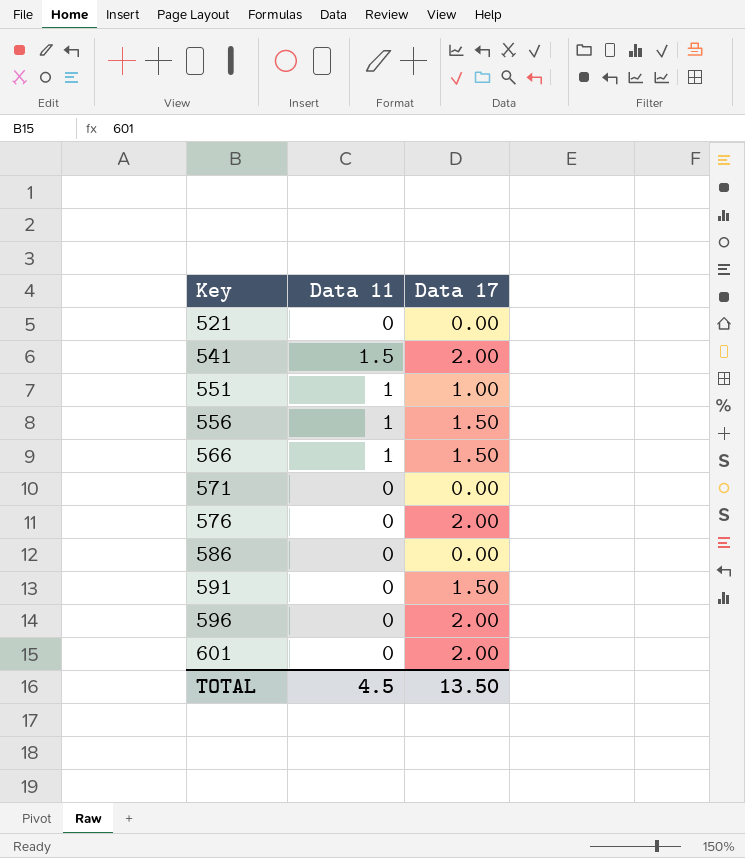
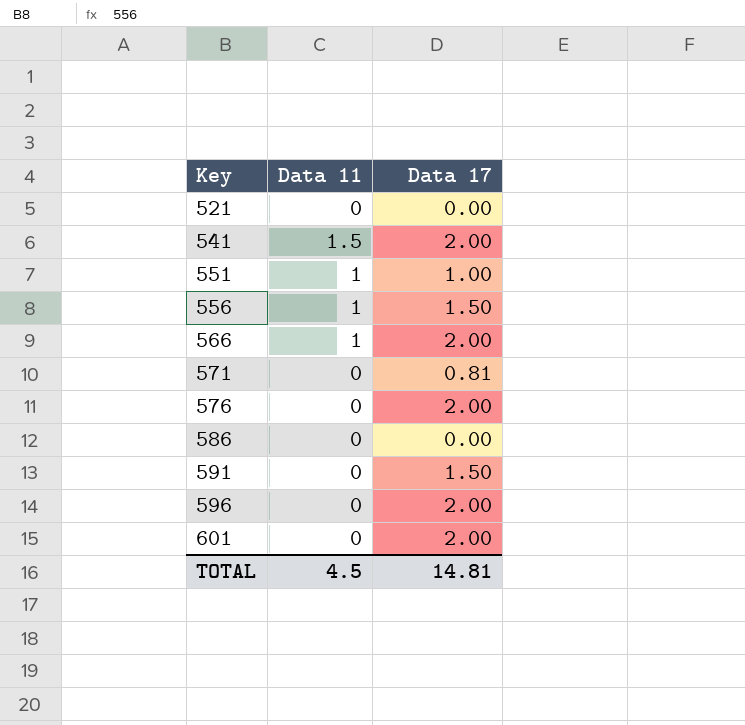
566 | Data 17: 1.50 -> 2.00
571 | Data 17: 0.00 -> 0.81
TOTAL | Data 17: 13.50 -> 14.81

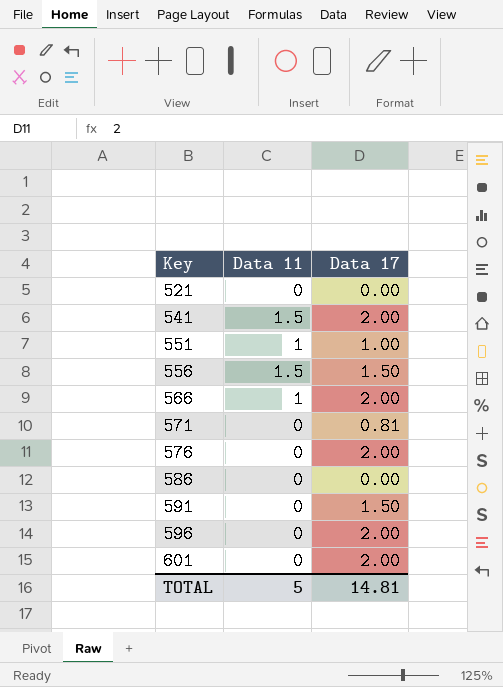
556 | Data 11: 1 -> 1.5
TOTAL | Data 11: 4.5 -> 5

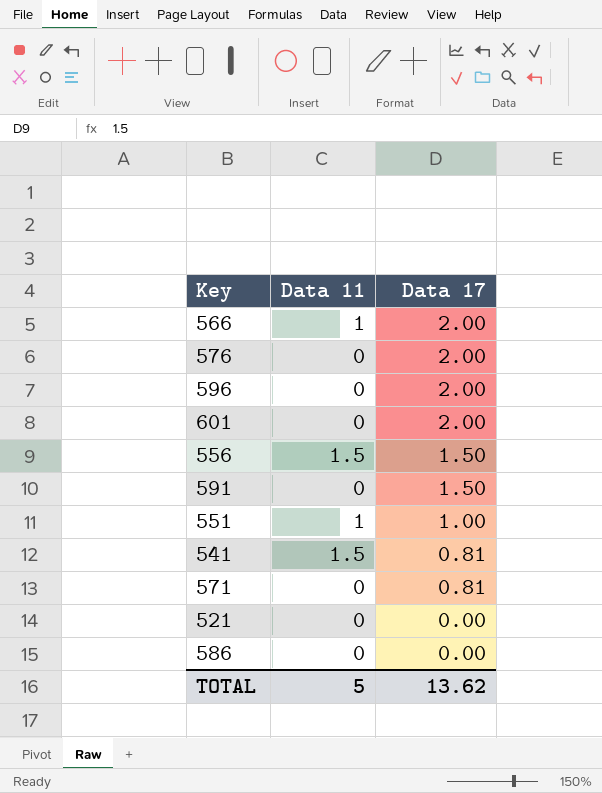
row order: Key ascending -> Data 17 descending
541 | Data 17: 2.00 -> 0.81
TOTAL | Data 17: 14.81 -> 13.62

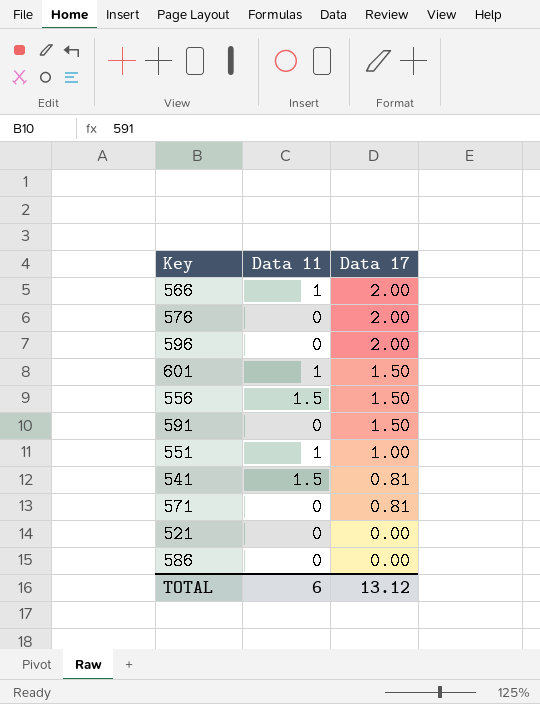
601 | Data 11: 0 -> 1
601 | Data 17: 2.00 -> 1.50
TOTAL | Data 11: 5 -> 6
TOTAL | Data 17: 13.62 -> 13.12

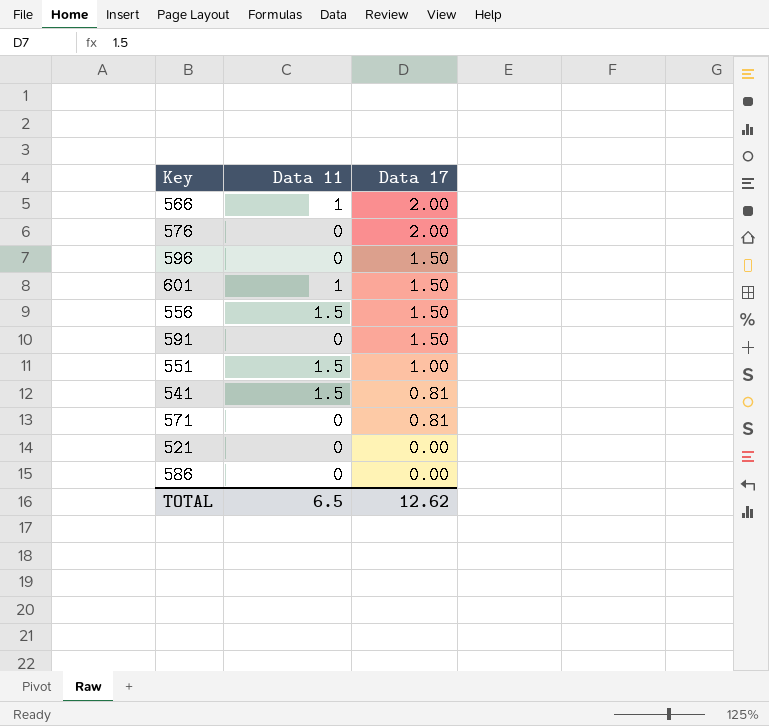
596 | Data 17: 2.00 -> 1.50
551 | Data 11: 1 -> 1.5
TOTAL | Data 11: 6 -> 6.5
TOTAL | Data 17: 13.12 -> 12.62

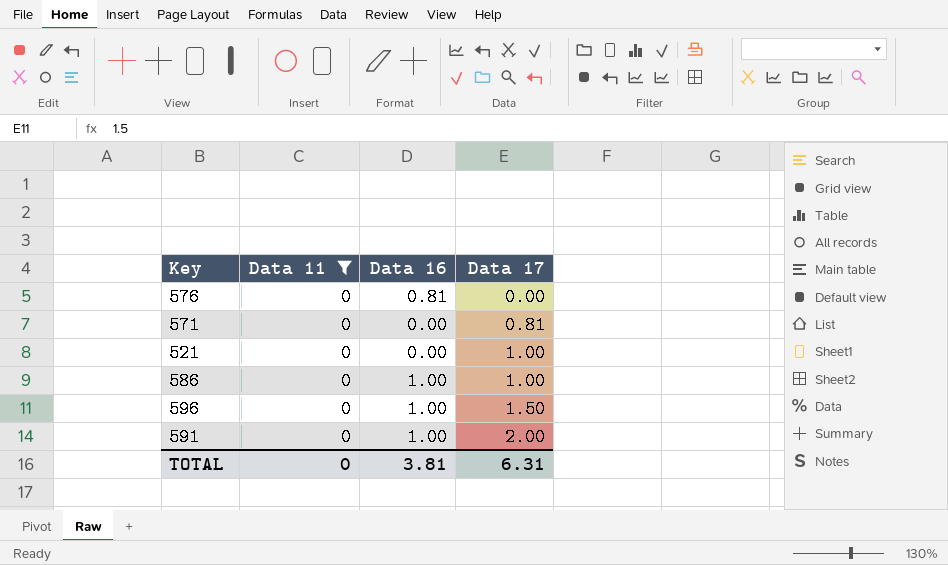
filter: none -> Data 11 = 0
row order: Data 17 descending -> Data 17 ascending
column Data 16 | position: none -> 3
576 | Data 17: 2.00 -> 0.00
521 | Data 17: 0.00 -> 1.00
586 | Data 17: 0.00 -> 1.00
591 | Data 17: 1.50 -> 2.00
TOTAL | Data 11: 6.5 -> 0
TOTAL | Data 17: 12.62 -> 6.31

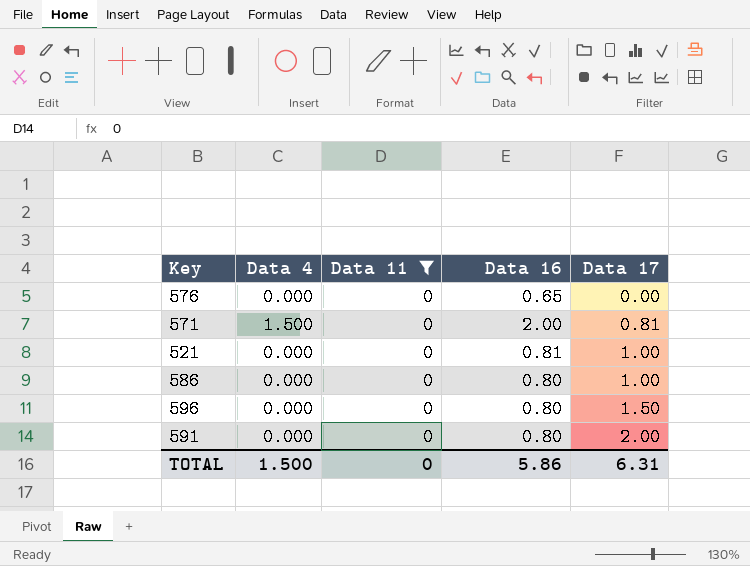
column Data 4 | position: none -> 2
576 | Data 16: 0.81 -> 0.65
571 | Data 16: 0.00 -> 2.00
521 | Data 16: 0.00 -> 0.81
586 | Data 16: 1.00 -> 0.80
596 | Data 16: 1.00 -> 0.80
591 | Data 16: 1.00 -> 0.80
TOTAL | Data 16: 3.81 -> 5.86

